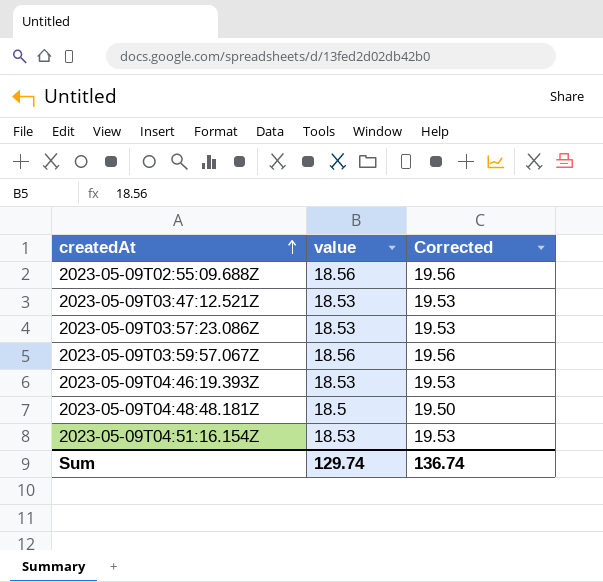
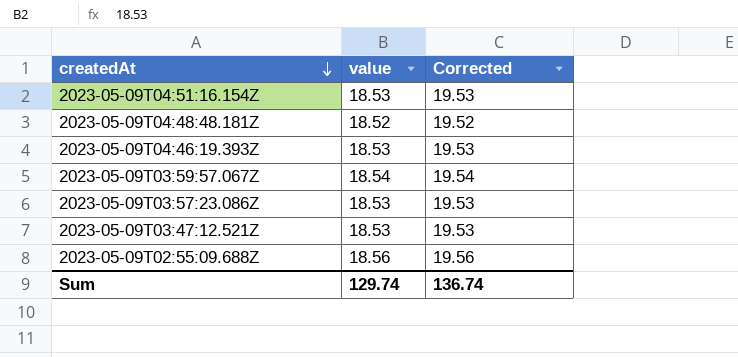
row order: createdAt ascending -> createdAt descending
2023-05-09T04:48:48.181Z | value: 18.5 -> 18.52
2023-05-09T04:48:48.181Z | Corrected: 19.50 -> 19.52
2023-05-09T03:59:57.067Z | value: 18.56 -> 18.54
2023-05-09T03:59:57.067Z | Corrected: 19.56 -> 19.54

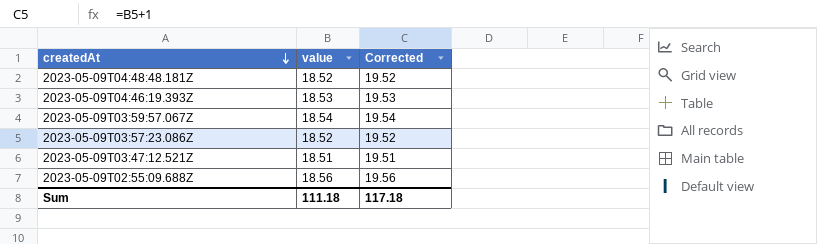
row 2023-05-09T04:51:16.154Z: 18.53 | 19.53 -> none
2023-05-09T03:57:23.086Z | value: 18.53 -> 18.52
2023-05-09T03:57:23.086Z | Corrected: 19.53 -> 19.52
2023-05-09T03:47:12.521Z | value: 18.53 -> 18.51
2023-05-09T03:47:12.521Z | Corrected: 19.53 -> 19.51
Sum | value: 129.74 -> 111.18
Sum | Corrected: 136.74 -> 117.18

